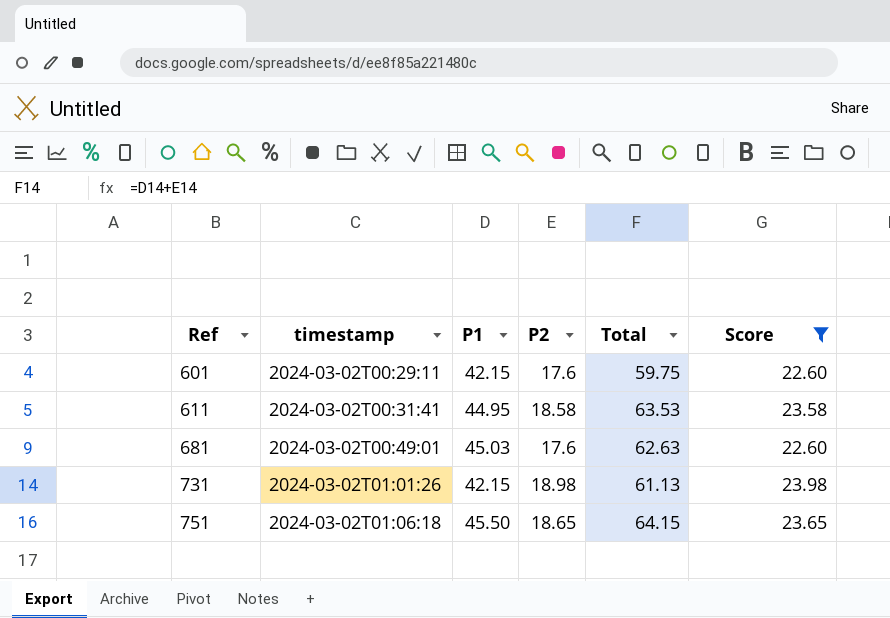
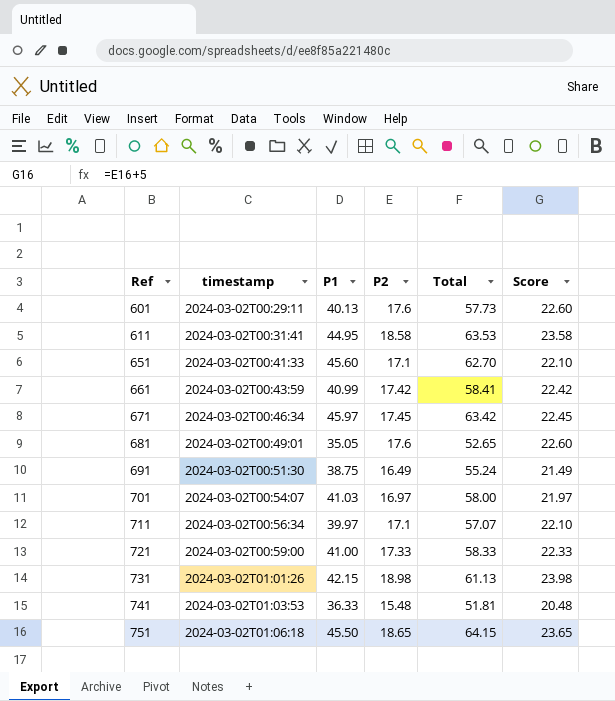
filter: Score >= 22.60 -> none
601 | P1: 42.15 -> 40.13
601 | Total: 59.75 -> 57.73
681 | P1: 45.03 -> 35.05
681 | Total: 62.63 -> 52.65

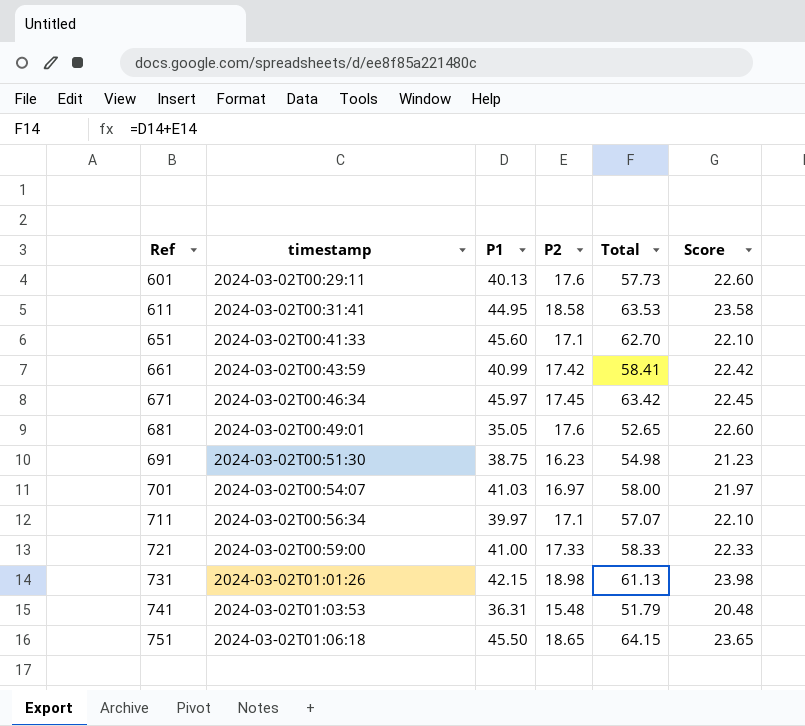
691 | P2: 16.49 -> 16.23
691 | Total: 55.24 -> 54.98
691 | Score: 21.49 -> 21.23
741 | P1: 36.33 -> 36.31
741 | Total: 51.81 -> 51.79

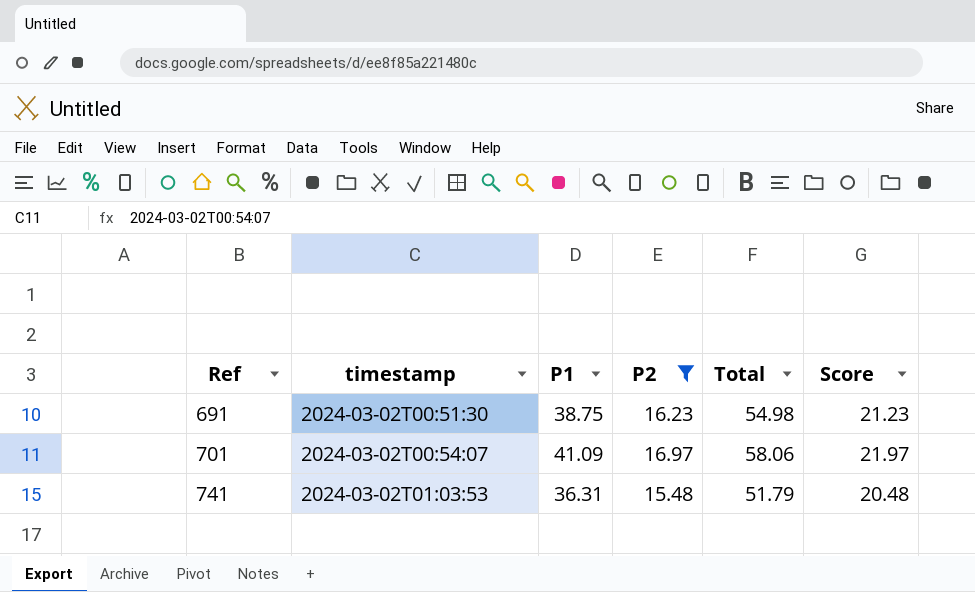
filter: none -> P2 <= 16.97
701 | P1: 41.03 -> 41.09
701 | Total: 58.00 -> 58.06

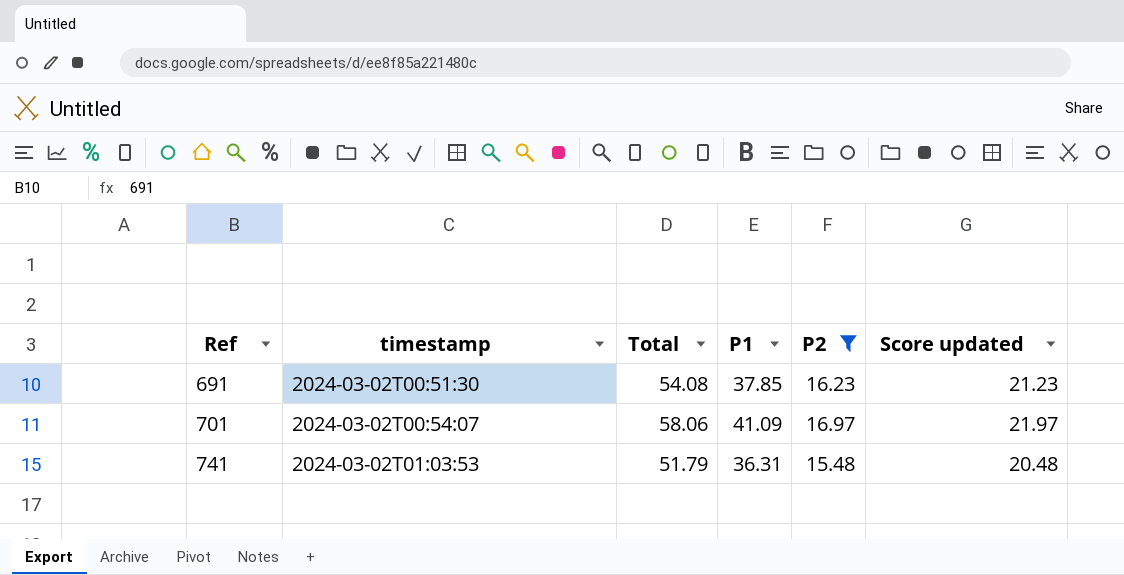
column Total | position: 5 -> 3
column name: Score -> Score updated
691 | Total: 54.98 -> 54.08
691 | P1: 38.75 -> 37.85

